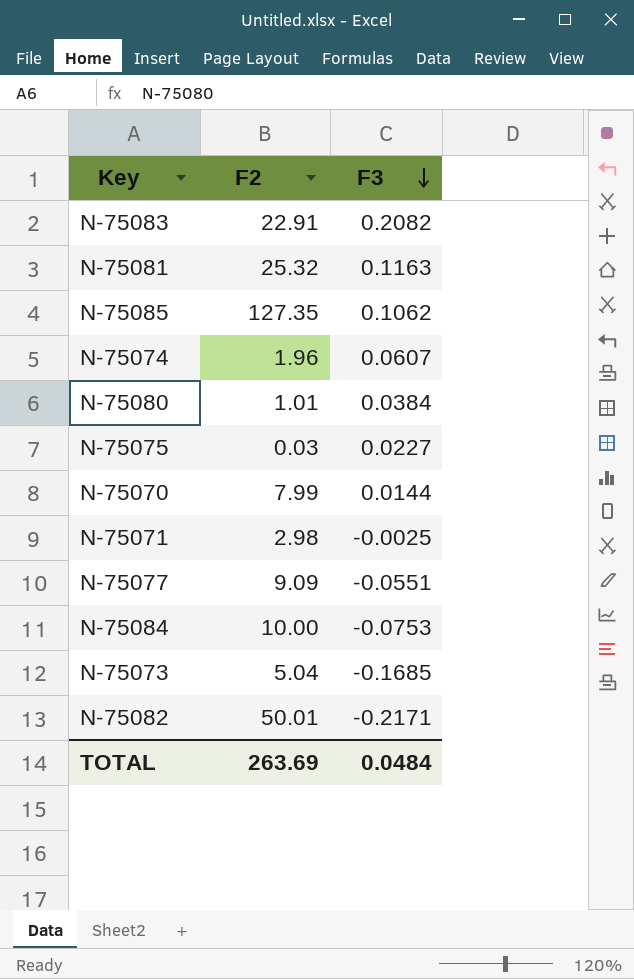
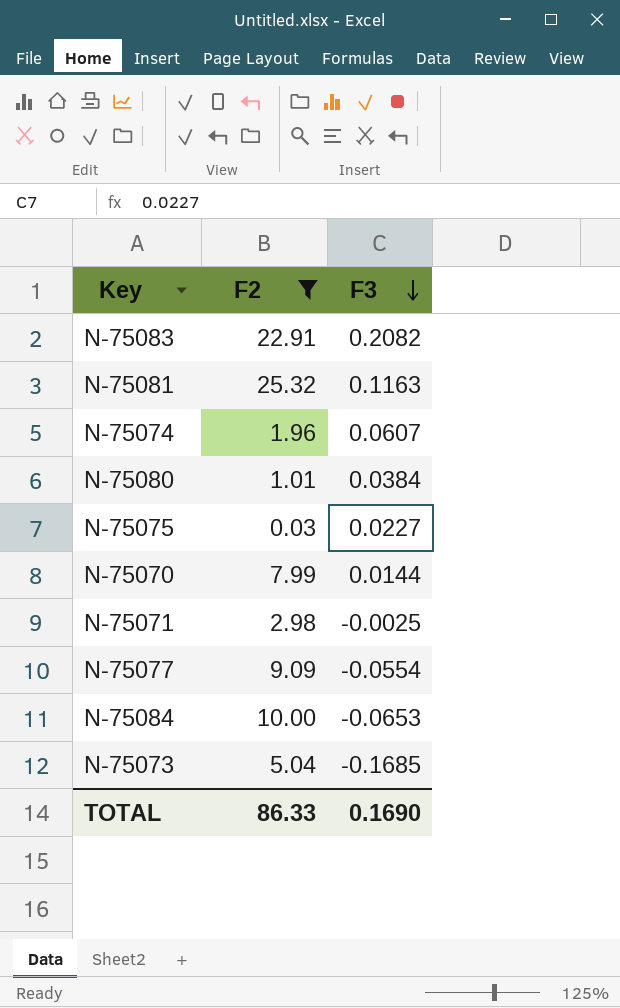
filter: none -> F2 <= 25.32
N-75077 | F3: -0.0551 -> -0.0554
N-75084 | F3: -0.0753 -> -0.0653
TOTAL | F2: 263.69 -> 86.33
TOTAL | F3: 0.0484 -> 0.1690

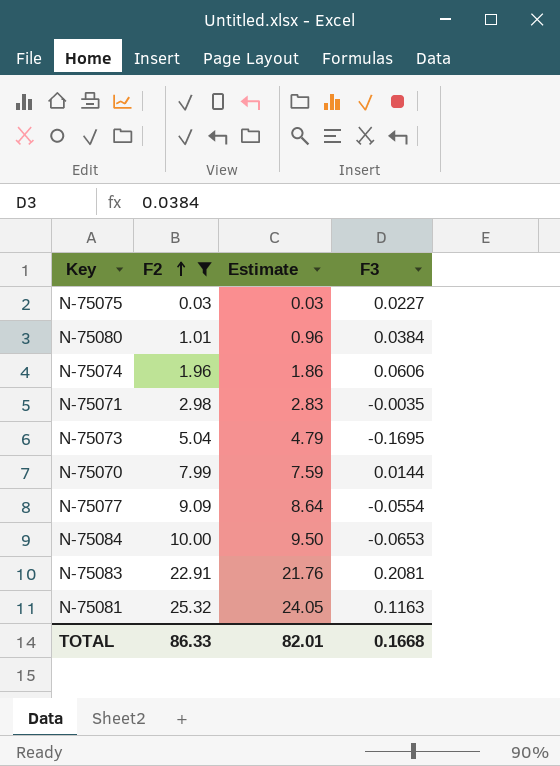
row order: F3 descending -> F2 ascending
column Estimate | formula: none -> [F2] * 0.95
N-75074 | F3: 0.0607 -> 0.0606
N-75071 | F3: -0.0025 -> -0.0035
N-75073 | F3: -0.1685 -> -0.1695
N-75083 | F3: 0.2082 -> 0.2081
TOTAL | F3: 0.1690 -> 0.1668

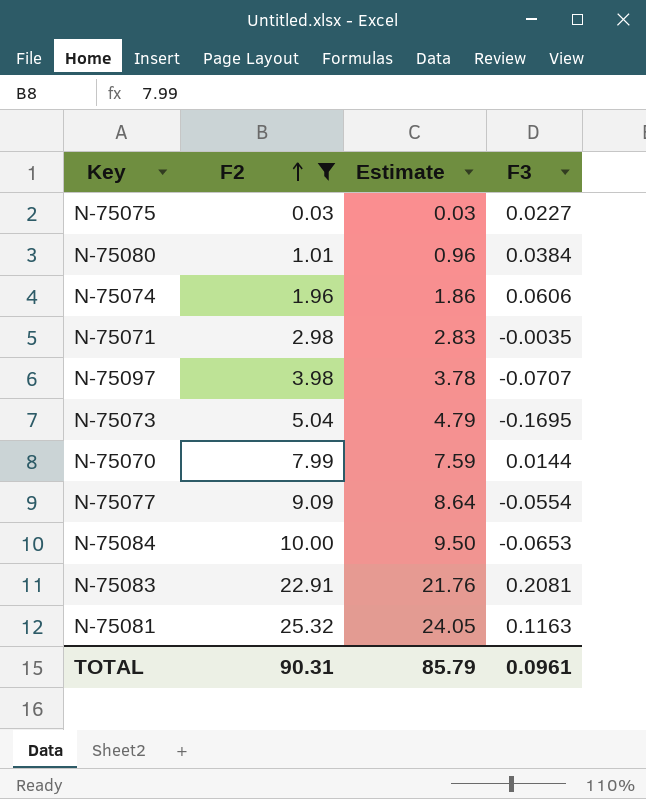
row N-75097: none -> 3.98 | 3.78 | -0.0707
TOTAL | F2: 86.33 -> 90.31
TOTAL | Estimate: 82.01 -> 85.79
TOTAL | F3: 0.1668 -> 0.0961

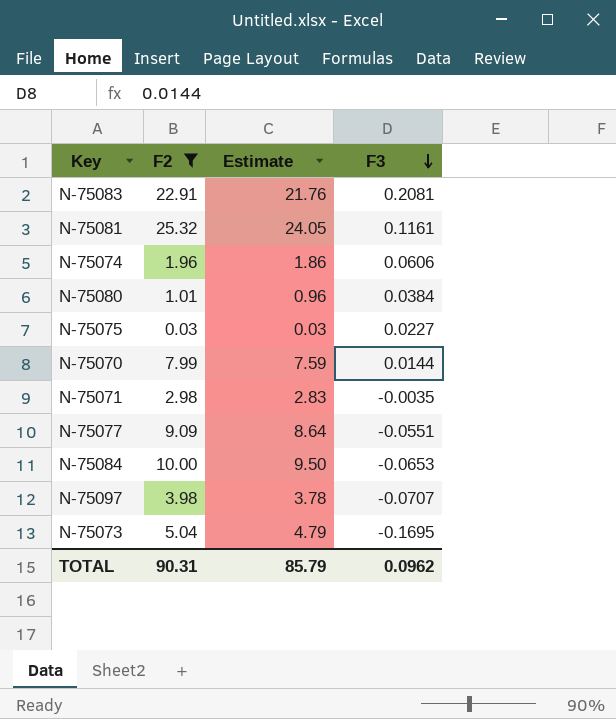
row order: F2 ascending -> F3 descending
N-75081 | F3: 0.1163 -> 0.1161
N-75077 | F3: -0.0554 -> -0.0551
TOTAL | F3: 0.0961 -> 0.0962

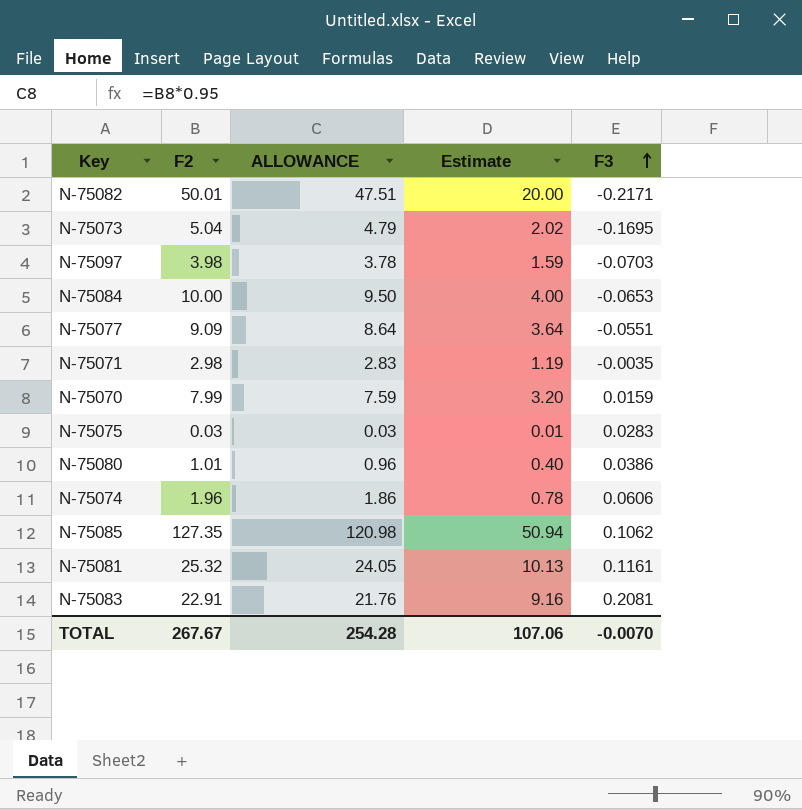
filter: F2 <= 25.32 -> none
row order: F3 descending -> F3 ascending
column ALLOWANCE | formula: none -> [F2] * 0.95
column Estimate | formula: [F2] * 0.95 -> [F2] * 0.4
N-75097 | F3: -0.0707 -> -0.0703
N-75070 | F3: 0.0144 -> 0.0159
N-75075 | F3: 0.0227 -> 0.0283
N-75080 | F3: 0.0384 -> 0.0386
TOTAL | F2: 90.31 -> 267.67
TOTAL | Estimate: 85.79 -> 107.06
TOTAL | F3: 0.0962 -> -0.0070

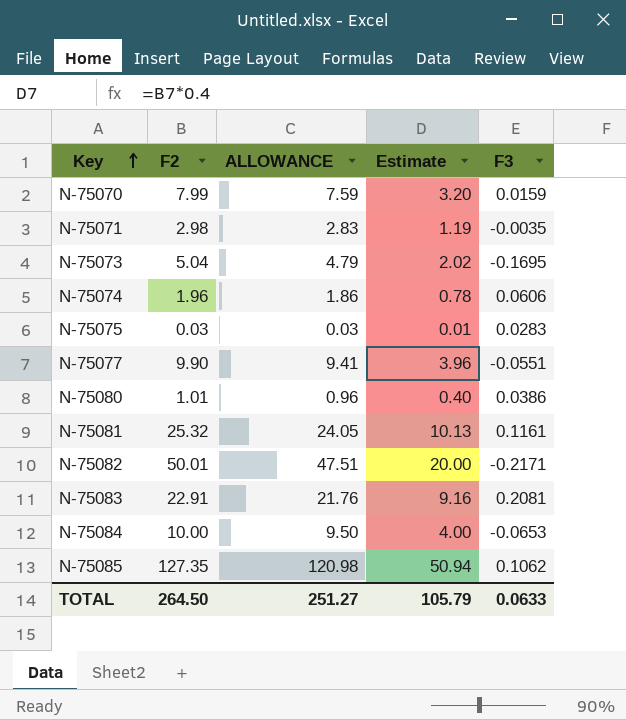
row order: F3 ascending -> Key ascending
row N-75097: 3.98 | 3.78 | 1.59 | -0.0703 -> none
N-75077 | F2: 9.09 -> 9.90
N-75077 | ALLOWANCE: 8.64 -> 9.41
N-75077 | Estimate: 3.64 -> 3.96
TOTAL | F2: 267.67 -> 264.50
TOTAL | ALLOWANCE: 254.28 -> 251.27
TOTAL | Estimate: 107.06 -> 105.79
TOTAL | F3: -0.0070 -> 0.0633

